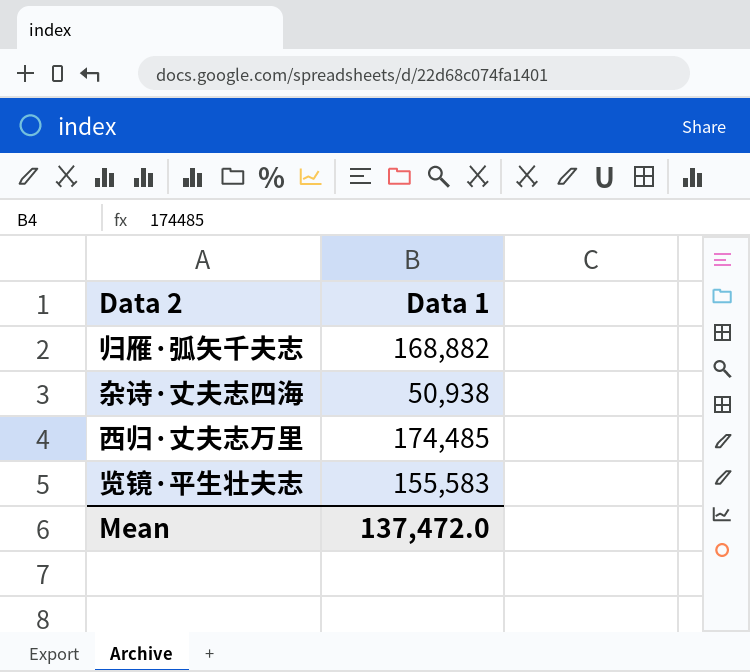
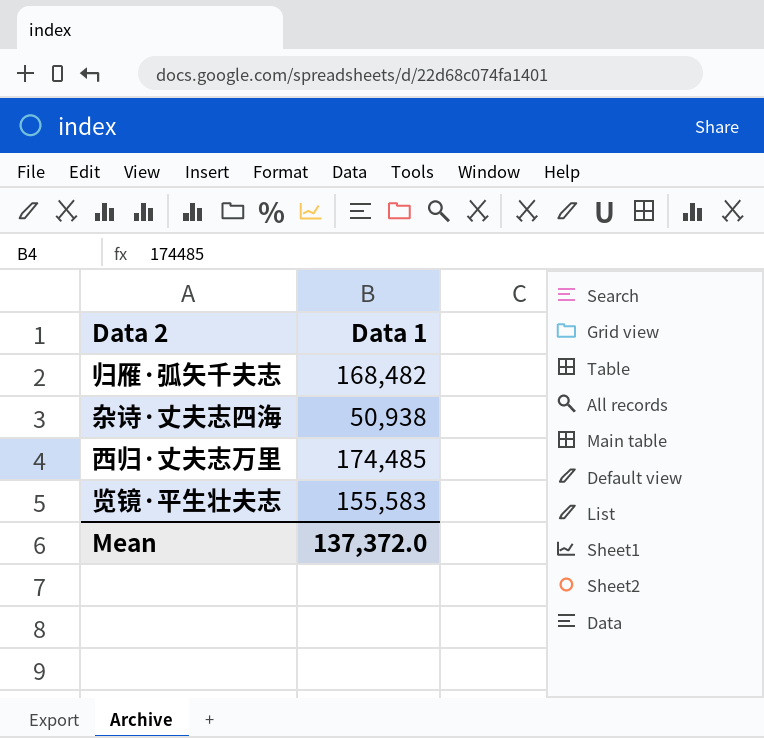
归雁·弧矢千夫志 | Data 1: 168,882 -> 168,482
Mean | Data 1: 137,472.0 -> 137,372.0

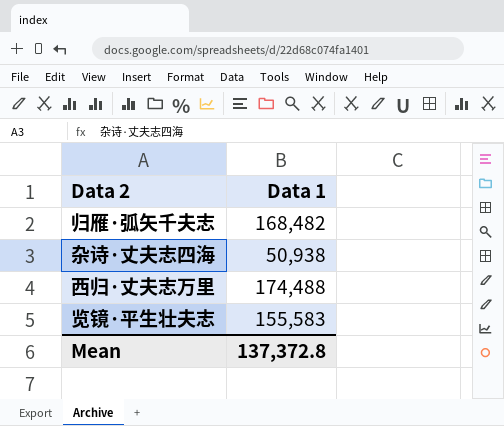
西归·丈夫志万里 | Data 1: 174,485 -> 174,488
Mean | Data 1: 137,372.0 -> 137,372.8

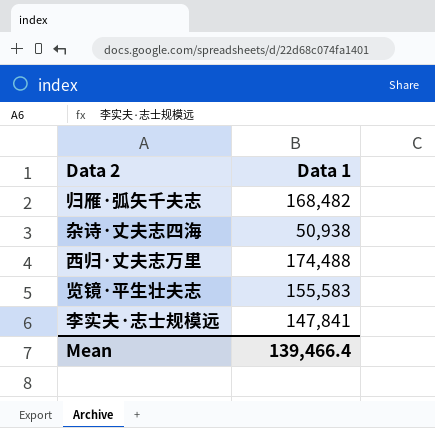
row 李实夫·志士规模远: none -> 147,841
Mean | Data 1: 137,372.8 -> 139,466.4

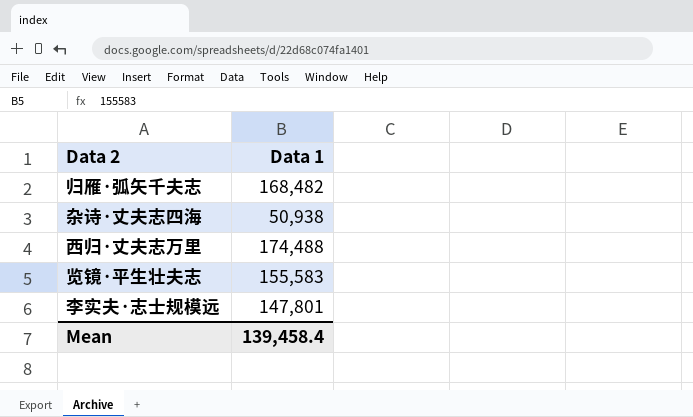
李实夫·志士规模远 | Data 1: 147,841 -> 147,801
Mean | Data 1: 139,466.4 -> 139,458.4

